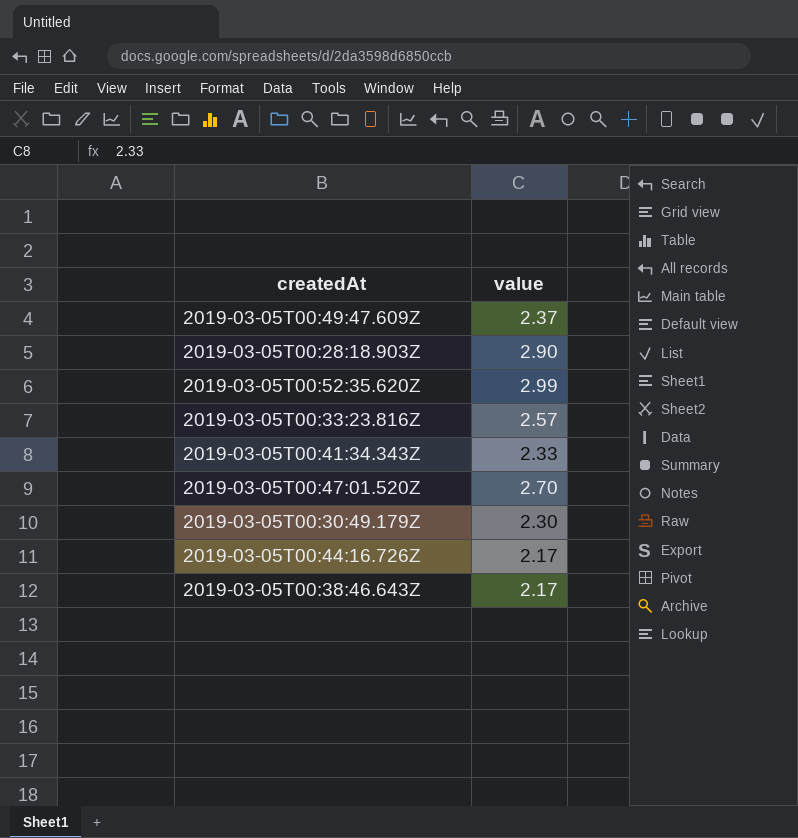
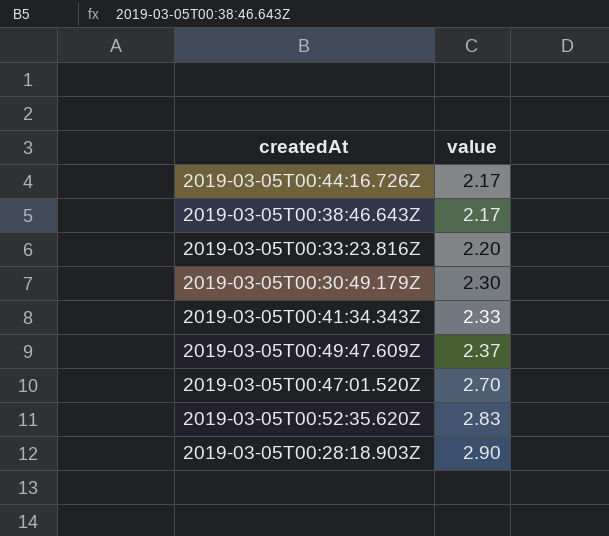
row order: none -> value ascending
2019-03-05T00:33:23.816Z | value: 2.57 -> 2.20
2019-03-05T00:52:35.620Z | value: 2.99 -> 2.83

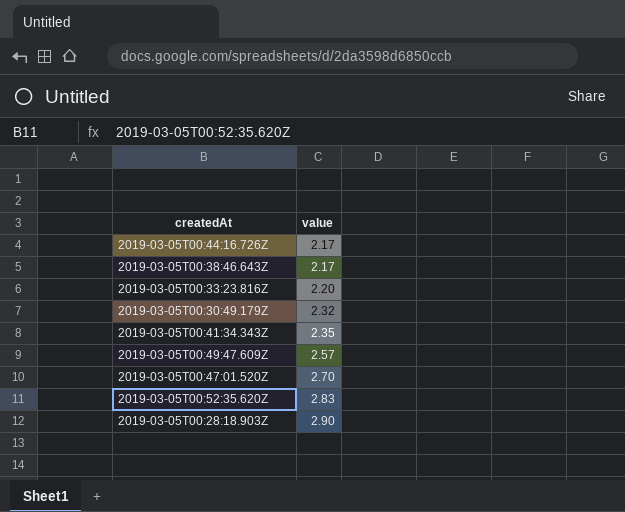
2019-03-05T00:30:49.179Z | value: 2.30 -> 2.32
2019-03-05T00:41:34.343Z | value: 2.33 -> 2.35
2019-03-05T00:49:47.609Z | value: 2.37 -> 2.57

